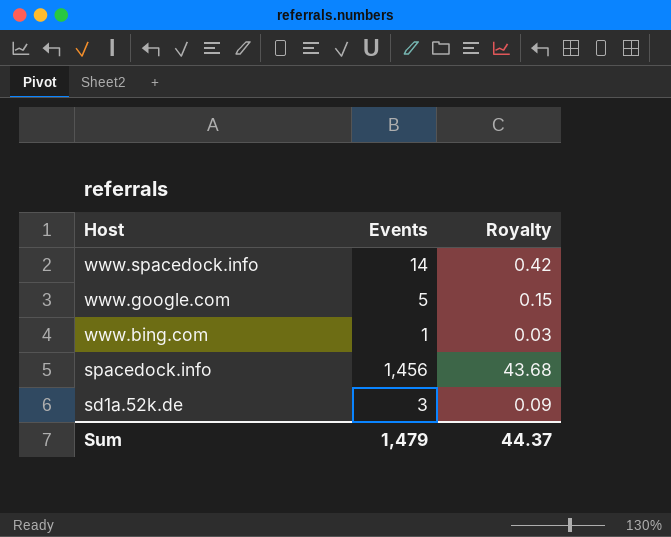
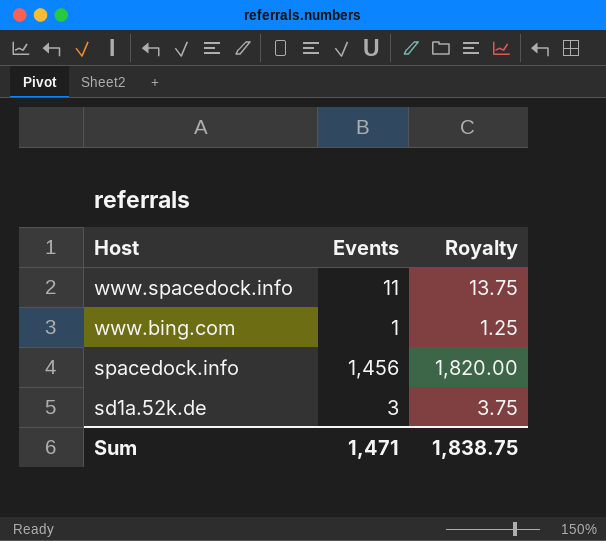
column Royalty | formula: [Events] * 0.03 -> [Events] * 1.25
row www.google.com: 5 | 0.15 -> none
www.spacedock.info | Events: 14 -> 11
Sum | Events: 1,479 -> 1,471
Sum | Royalty: 44.37 -> 1,838.75

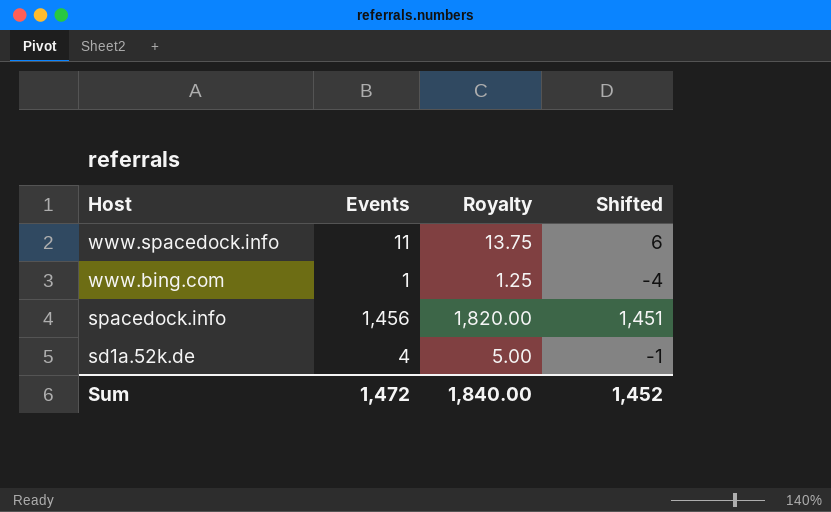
column Shifted | formula: none -> [Events] - 5
sd1a.52k.de | Events: 3 -> 4
sd1a.52k.de | Royalty: 3.75 -> 5.00
Sum | Events: 1,471 -> 1,472
Sum | Royalty: 1,838.75 -> 1,840.00

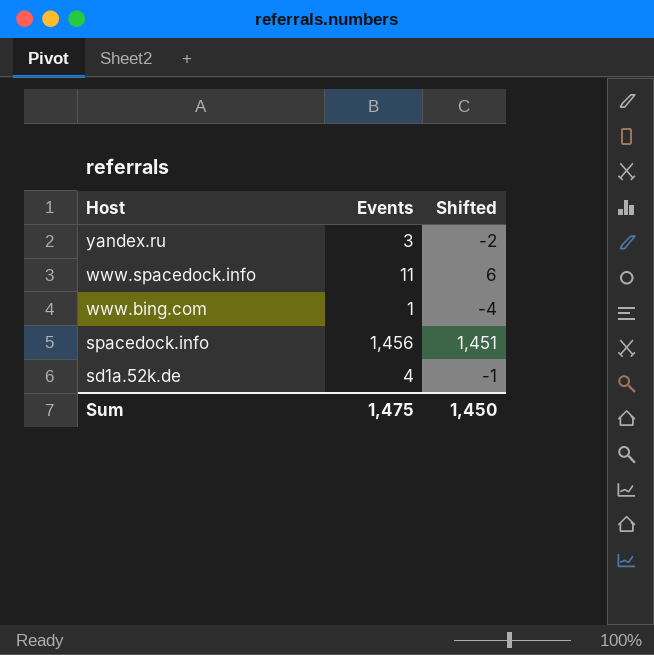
column Royalty | formula: [Events] * 1.25 -> none
row yandex.ru: none -> 3 | -2
Sum | Events: 1,472 -> 1,475
Sum | Shifted: 1,452 -> 1,450

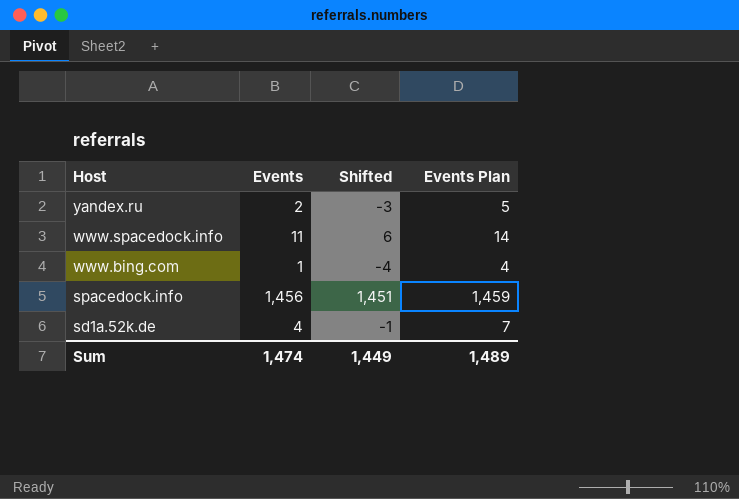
column Events Plan | formula: none -> [Events] + 3
yandex.ru | Events: 3 -> 2
yandex.ru | Shifted: -2 -> -3
Sum | Events: 1,475 -> 1,474
Sum | Shifted: 1,450 -> 1,449

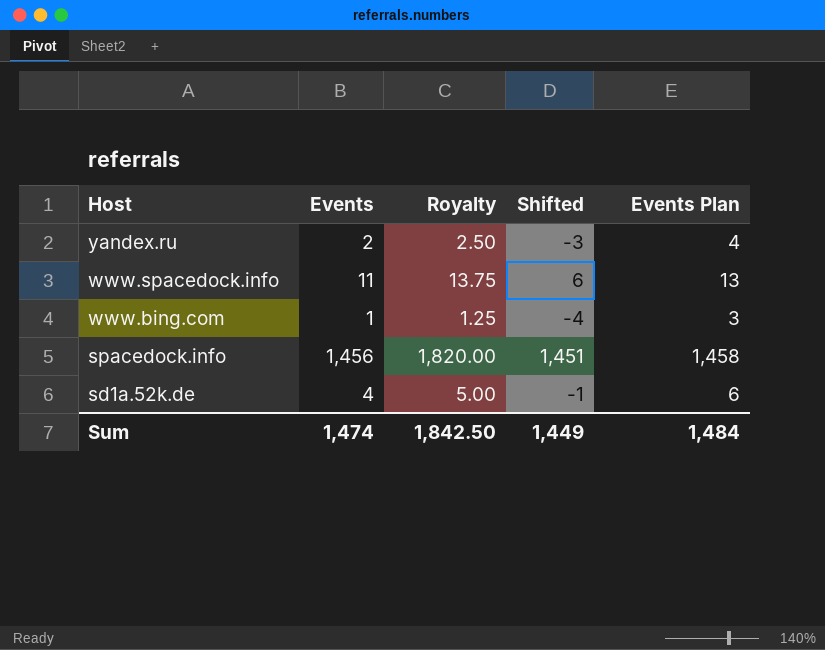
column Royalty | formula: none -> [Events] * 1.25
column Events Plan | formula: [Events] + 3 -> [Events] + 2
Sum | Events Plan: 1,489 -> 1,484

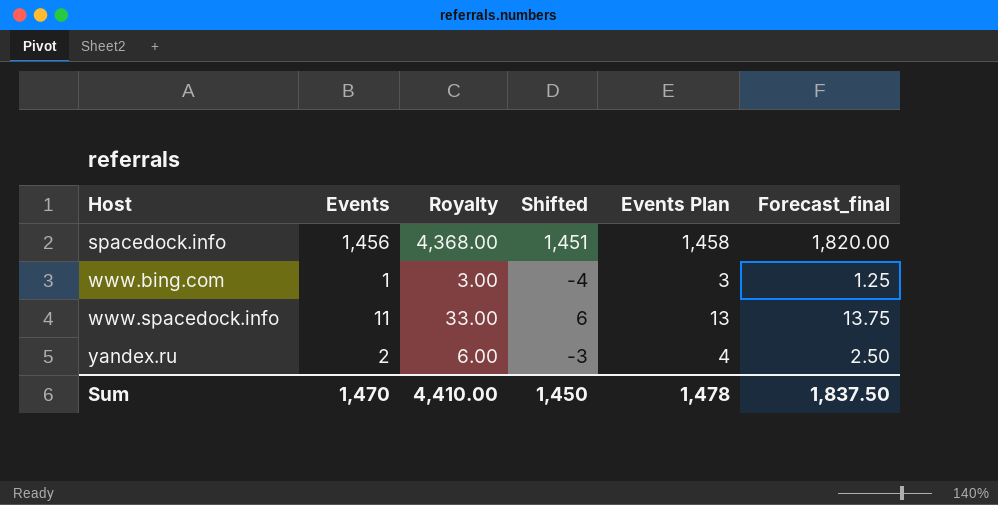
row order: Host descending -> Host ascending
column Royalty | formula: [Events] * 1.25 -> [Events] * 3
column Forecast_final | formula: none -> [Events] * 1.25
row sd1a.52k.de: 4 | 5.00 | -1 | 6 -> none
Sum | Events: 1,474 -> 1,470
Sum | Royalty: 1,842.50 -> 4,410.00
Sum | Shifted: 1,449 -> 1,450
Sum | Events Plan: 1,484 -> 1,478

